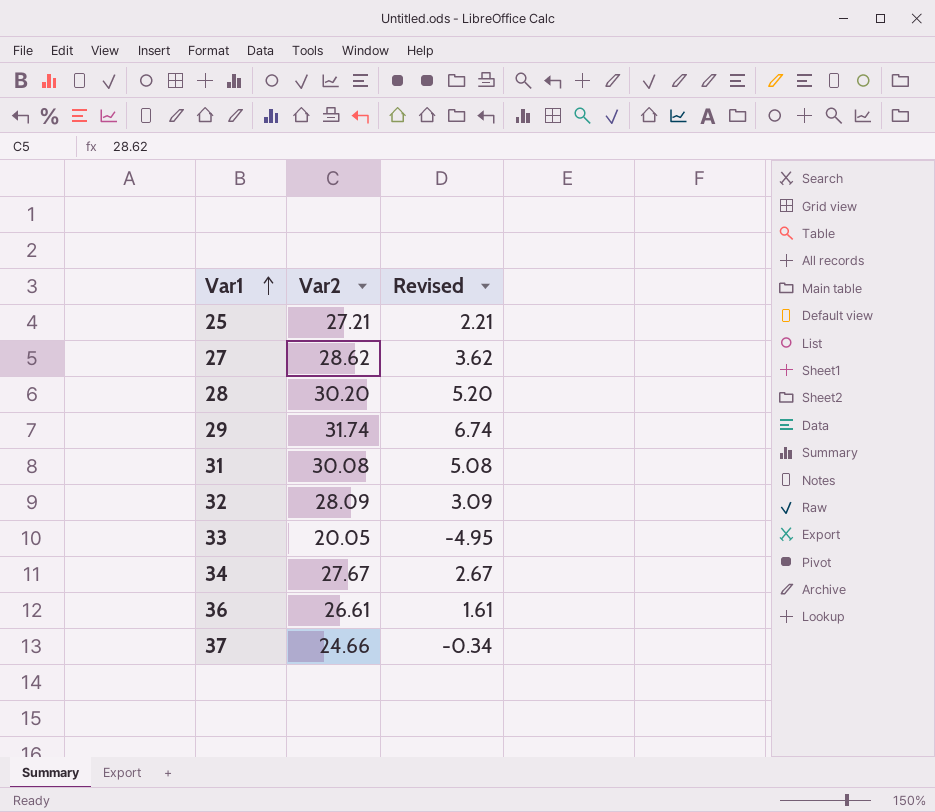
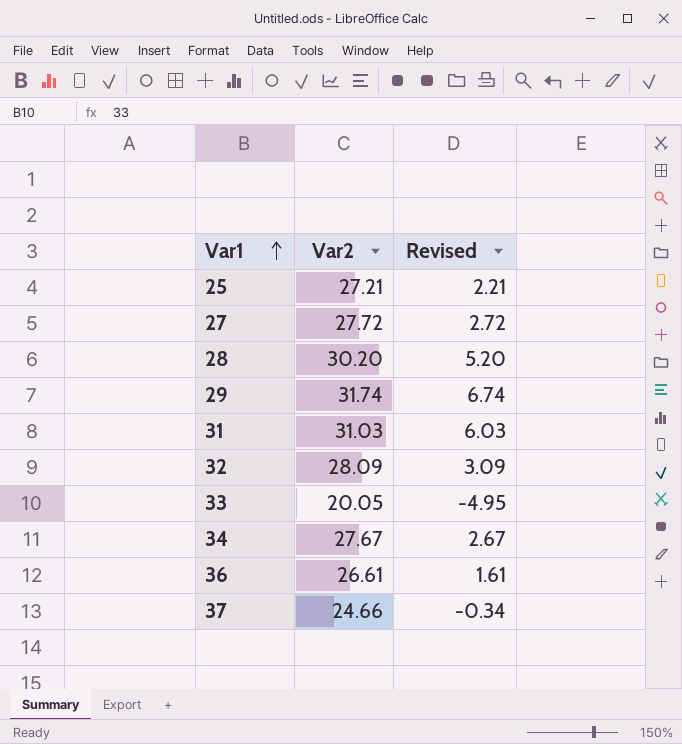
27 | Var2: 28.62 -> 27.72
27 | Revised: 3.62 -> 2.72
31 | Var2: 30.08 -> 31.03
31 | Revised: 5.08 -> 6.03

